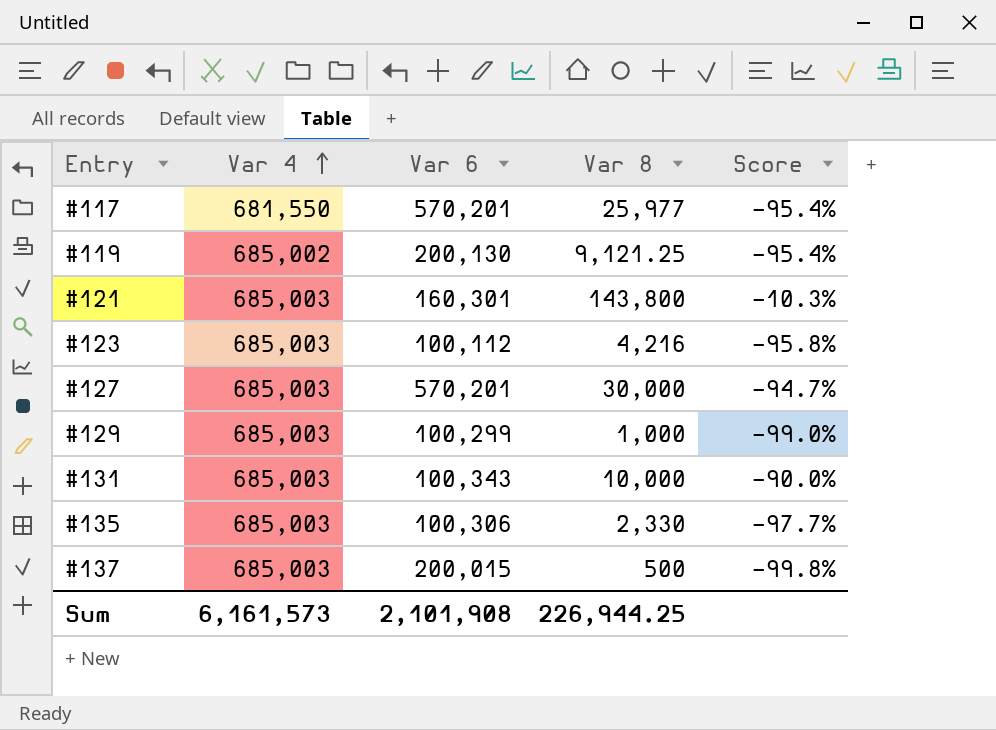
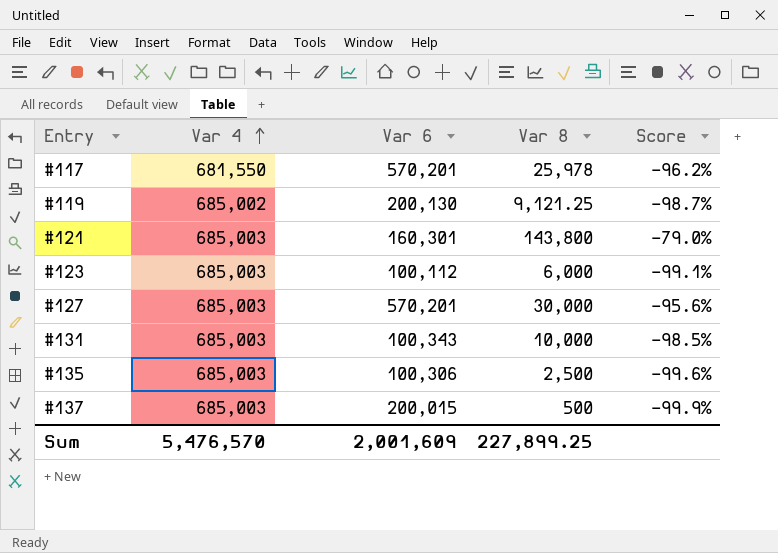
column Score | formula: ([Var 8] - [Var 6]) / [Var 6] -> ([Var 8] - [Var 4]) / [Var 4]
row #129: 685,003 | 100,299 | 1,000 | -99.0% -> none
#117 | Var 8: 25,977 -> 25,978
#123 | Var 8: 4,216 -> 6,000
#135 | Var 8: 2,330 -> 2,500
Sum | Var 4: 6,161,573 -> 5,476,570
Sum | Var 6: 2,101,908 -> 2,001,609
Sum | Var 8: 226,944.25 -> 227,899.25

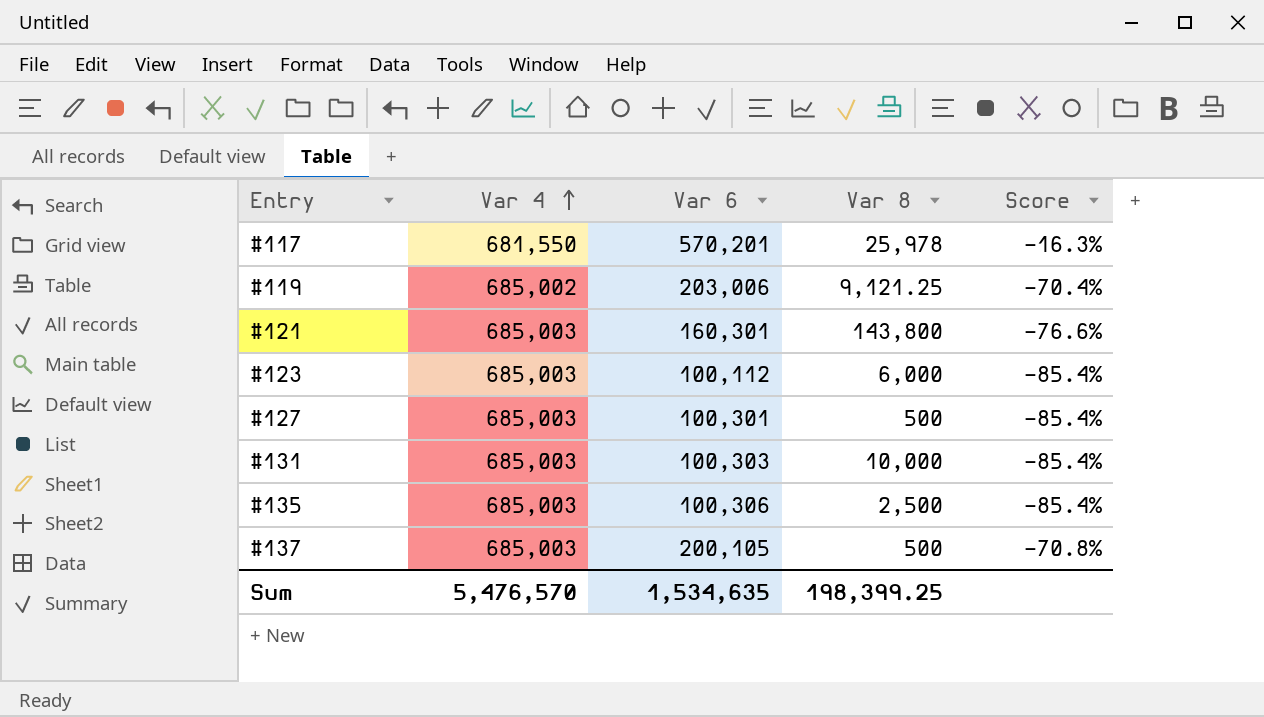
column Score | formula: ([Var 8] - [Var 4]) / [Var 4] -> ([Var 6] - [Var 4]) / [Var 4]
#119 | Var 6: 200,130 -> 203,006
#127 | Var 6: 570,201 -> 100,301
#127 | Var 8: 30,000 -> 500
#131 | Var 6: 100,343 -> 100,303
#137 | Var 6: 200,015 -> 200,105
Sum | Var 6: 2,001,609 -> 1,534,635
Sum | Var 8: 227,899.25 -> 198,399.25

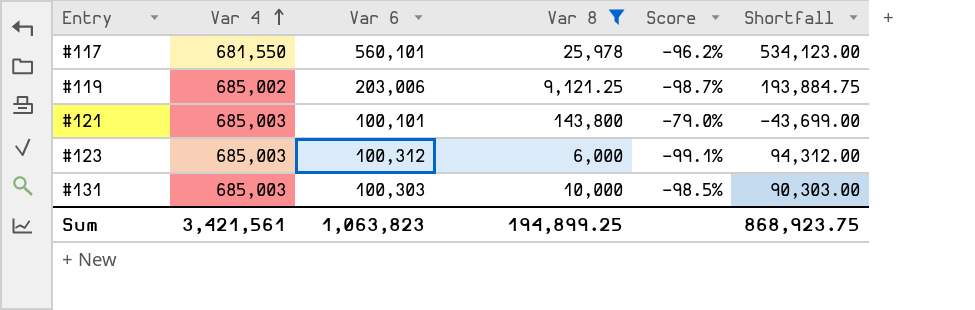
filter: none -> Var 8 >= 6,000
column Score | formula: ([Var 6] - [Var 4]) / [Var 4] -> ([Var 8] - [Var 4]) / [Var 4]
column Shortfall | formula: none -> [Var 6] - [Var 8]
#117 | Var 6: 570,201 -> 560,101
#121 | Var 6: 160,301 -> 100,101
#123 | Var 6: 100,112 -> 100,312
Sum | Var 4: 5,476,570 -> 3,421,561
Sum | Var 6: 1,534,635 -> 1,063,823
Sum | Var 8: 198,399.25 -> 194,899.25

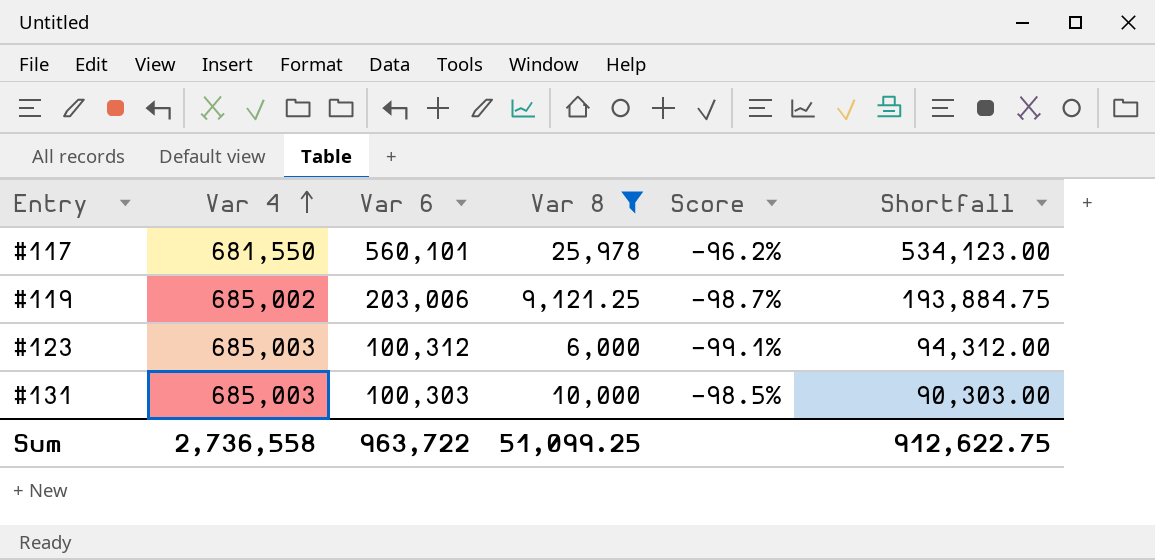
row #121: 685,003 | 100,101 | 143,800 | -79.0% | -43,699.00 -> none
Sum | Var 4: 3,421,561 -> 2,736,558
Sum | Var 6: 1,063,823 -> 963,722
Sum | Var 8: 194,899.25 -> 51,099.25
Sum | Shortfall: 868,923.75 -> 912,622.75

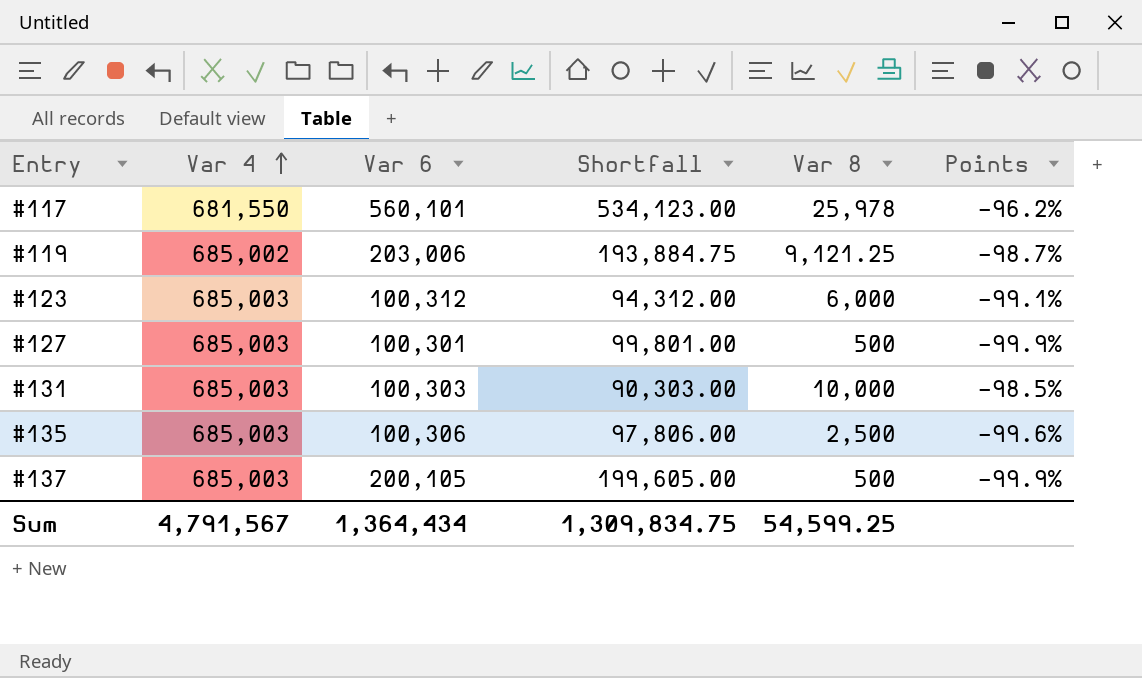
filter: Var 8 >= 6,000 -> none
column Shortfall | position: 6 -> 4
column name: Score -> Points
Sum | Var 4: 2,736,558 -> 4,791,567
Sum | Var 6: 963,722 -> 1,364,434
Sum | Shortfall: 912,622.75 -> 1,309,834.75
Sum | Var 8: 51,099.25 -> 54,599.25

